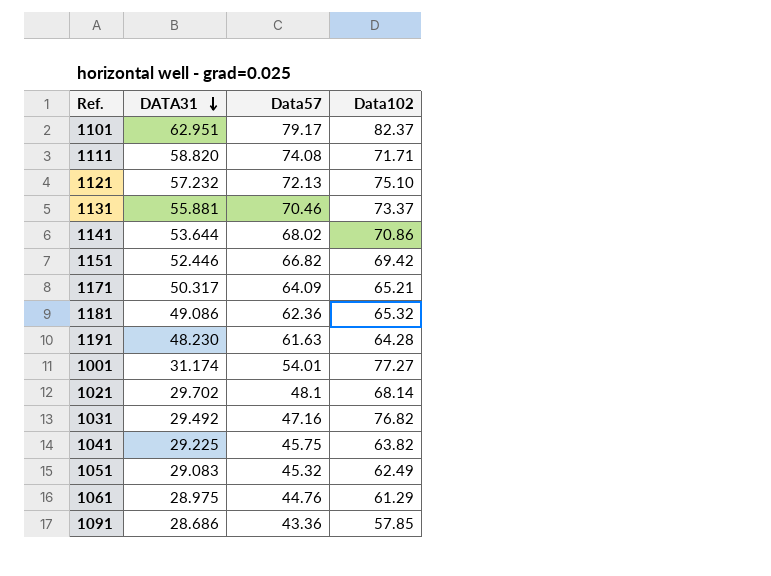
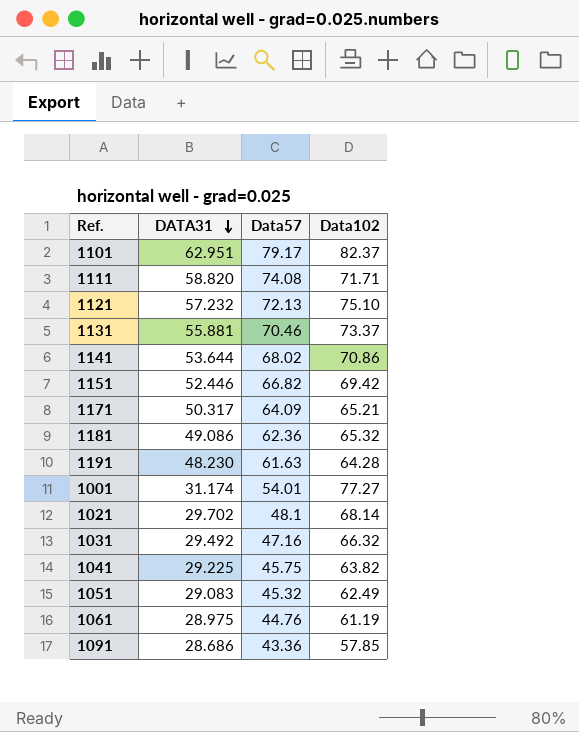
1031 | Data102: 76.82 -> 66.32
1061 | Data102: 61.29 -> 61.19

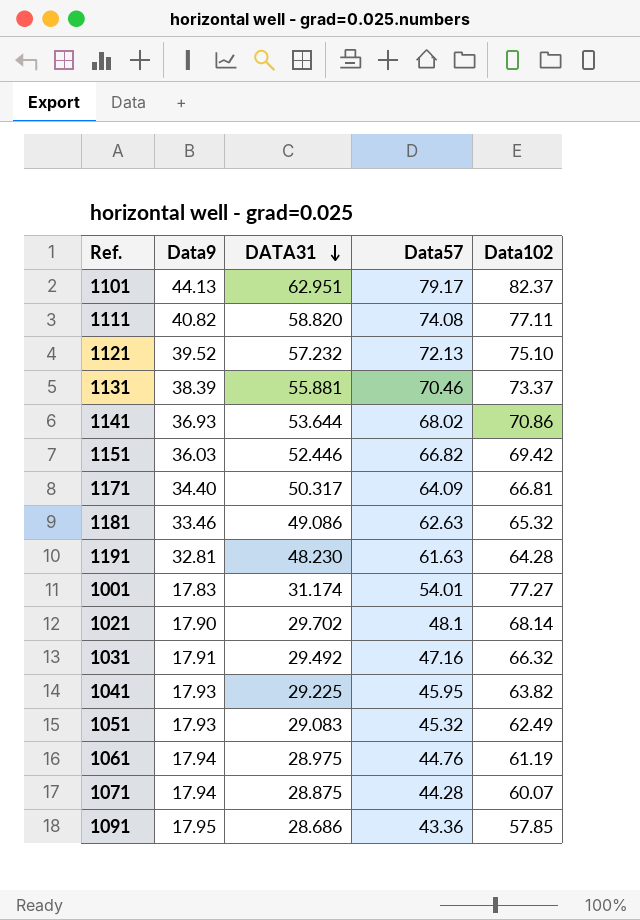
column Data9 | position: none -> 2
1111 | Data102: 71.71 -> 77.11
1171 | Data102: 65.21 -> 66.81
1181 | Data57: 62.36 -> 62.63
1041 | Data57: 45.75 -> 45.95
row 1071: none -> 17.94 | 28.875 | 44.28 | 60.07

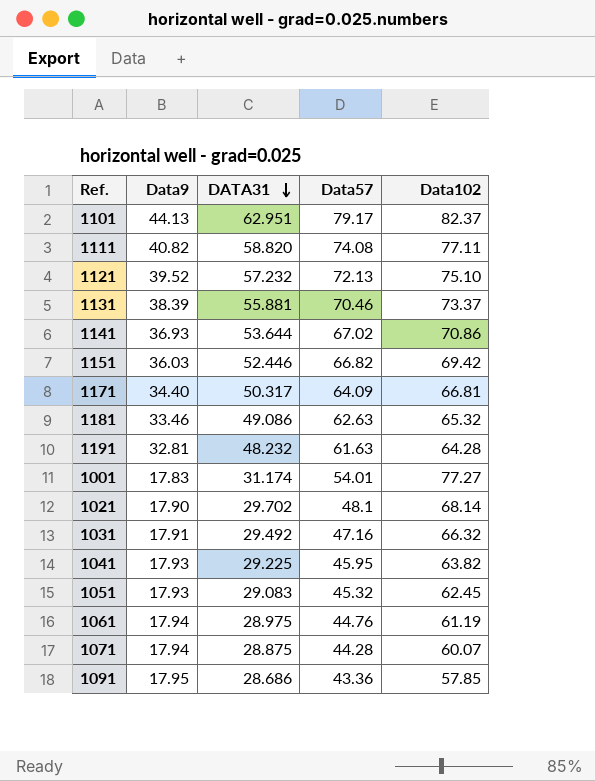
1141 | Data57: 68.02 -> 67.02
1191 | DATA31: 48.230 -> 48.232
1051 | Data102: 62.49 -> 62.45

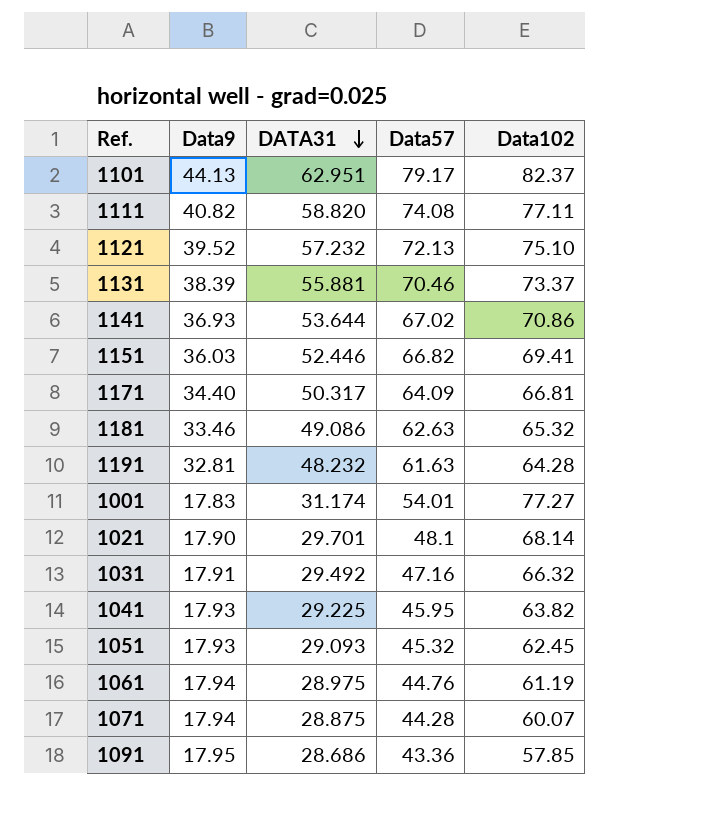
1151 | Data102: 69.42 -> 69.41
1021 | DATA31: 29.702 -> 29.701
1051 | DATA31: 29.083 -> 29.093

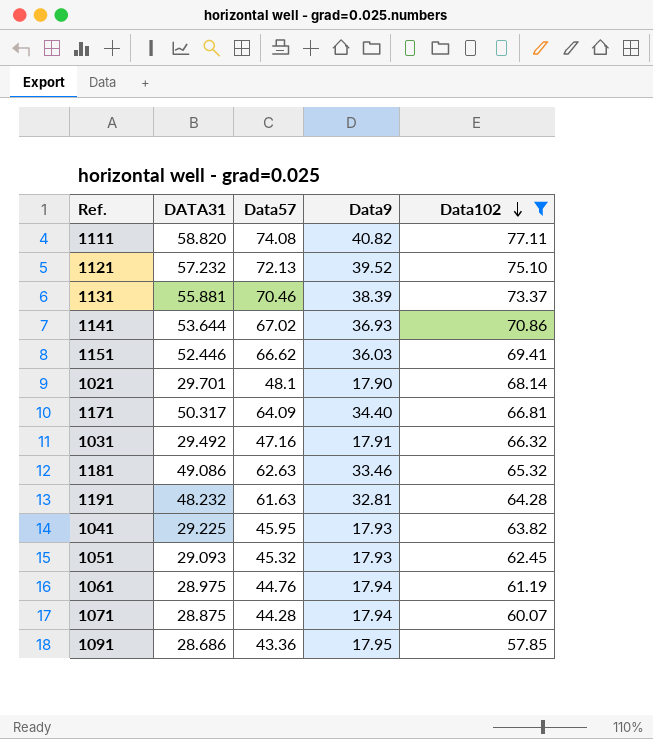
filter: none -> Data102 <= 77.11
row order: DATA31 descending -> Data102 descending
column Data9 | position: 2 -> 4
1151 | Data57: 66.82 -> 66.62

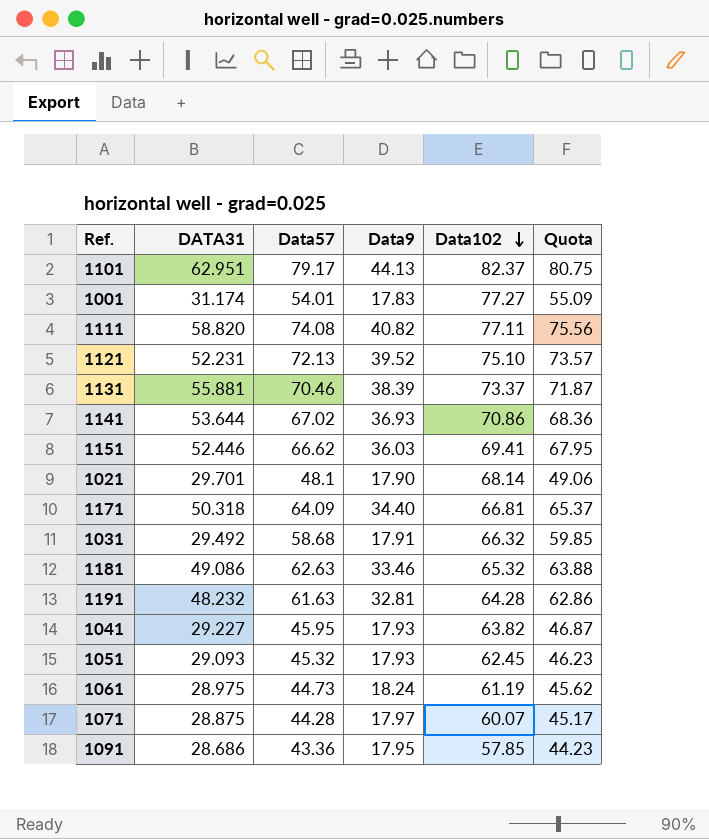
filter: Data102 <= 77.11 -> none
column Quota | formula: none -> [Data57] * 1.02
1121 | DATA31: 57.232 -> 52.231
1171 | DATA31: 50.317 -> 50.318
1031 | Data57: 47.16 -> 58.68
1041 | DATA31: 29.225 -> 29.227
1061 | Data57: 44.76 -> 44.73
1061 | Data9: 17.94 -> 18.24
1071 | Data9: 17.94 -> 17.97

